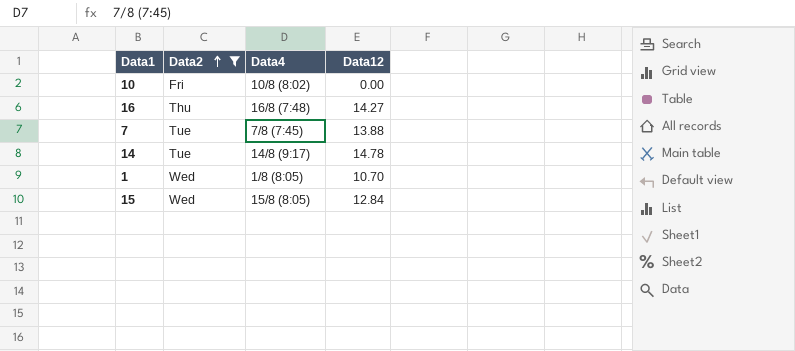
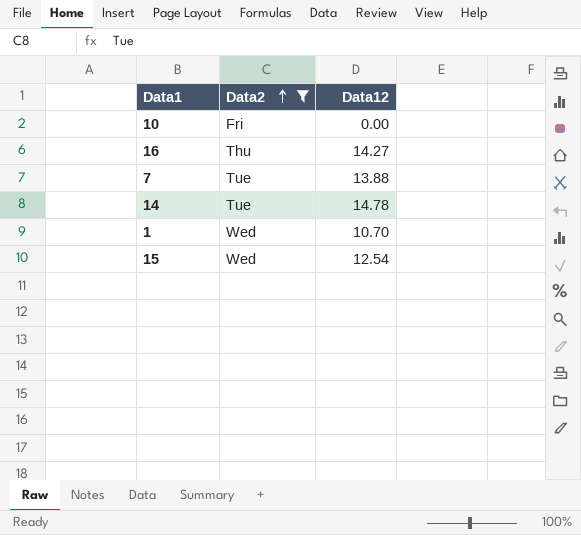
column Data4 | position: 3 -> none
15 | Data12: 12.84 -> 12.54

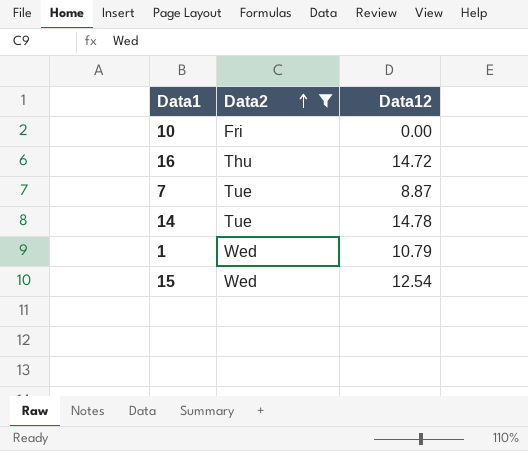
16 | Data12: 14.27 -> 14.72
7 | Data12: 13.88 -> 8.87
1 | Data12: 10.70 -> 10.79

